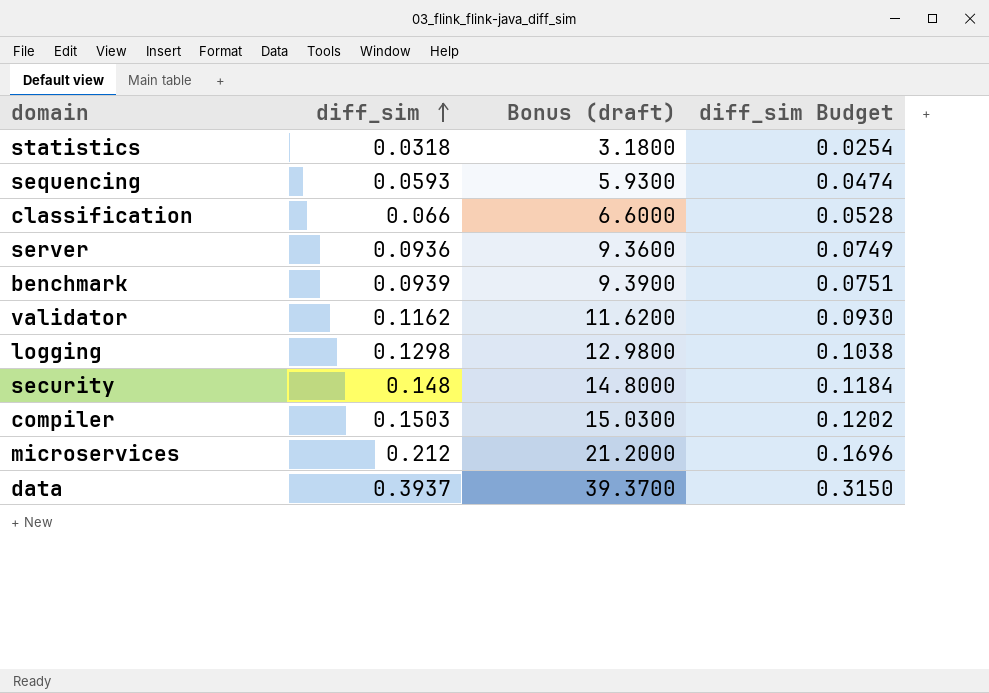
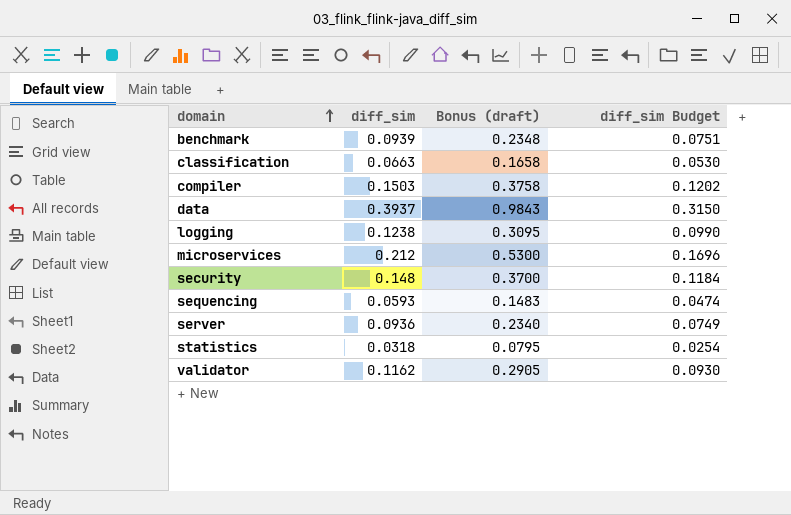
row order: diff_sim ascending -> domain ascending
column Bonus (draft) | formula: [diff_sim] * 100 -> [diff_sim] * 2.5
classification | diff_sim: 0.066 -> 0.0663
classification | diff_sim Budget: 0.0528 -> 0.0530
logging | diff_sim: 0.1298 -> 0.1238
logging | diff_sim Budget: 0.1038 -> 0.0990

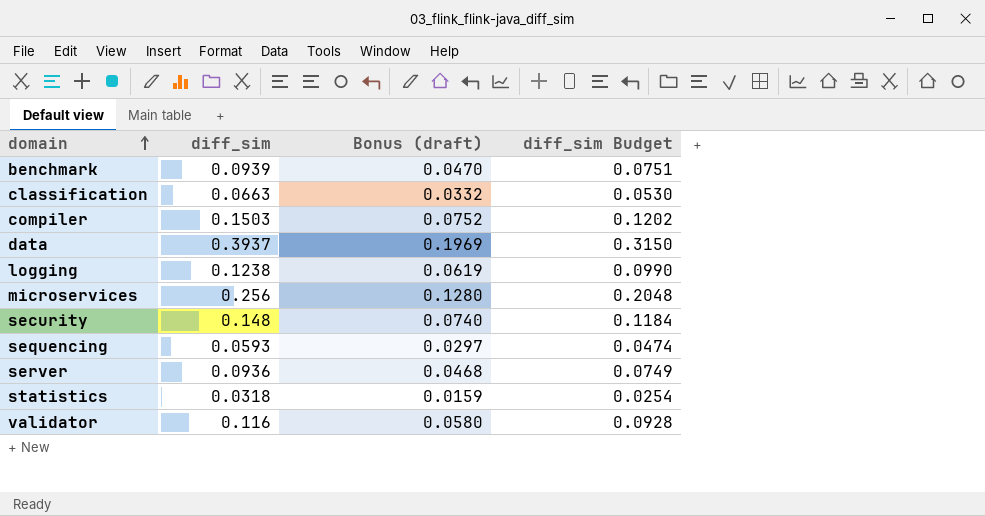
column Bonus (draft) | formula: [diff_sim] * 2.5 -> [diff_sim] * 0.5
microservices | diff_sim: 0.212 -> 0.256
microservices | diff_sim Budget: 0.1696 -> 0.2048
validator | diff_sim: 0.1162 -> 0.116
validator | diff_sim Budget: 0.0930 -> 0.0928

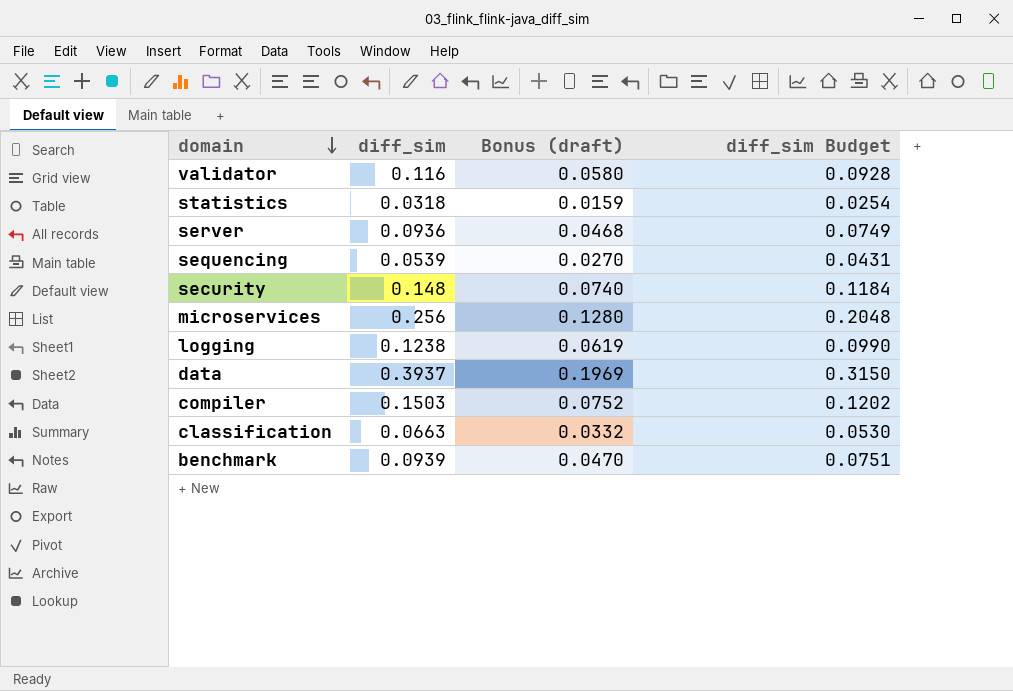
row order: domain ascending -> domain descending
sequencing | diff_sim: 0.0593 -> 0.0539
sequencing | Bonus (draft): 0.0297 -> 0.0270
sequencing | diff_sim Budget: 0.0474 -> 0.0431

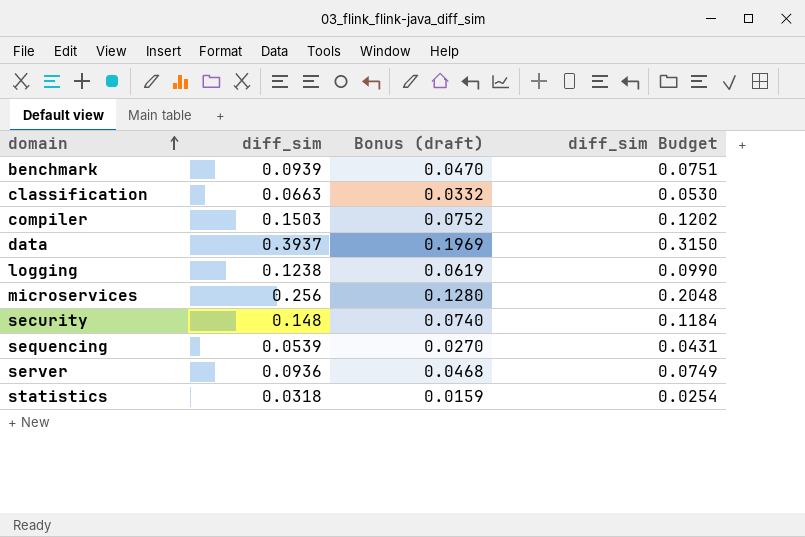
row order: domain descending -> domain ascending
row validator: 0.116 | 0.0580 | 0.0928 -> none

